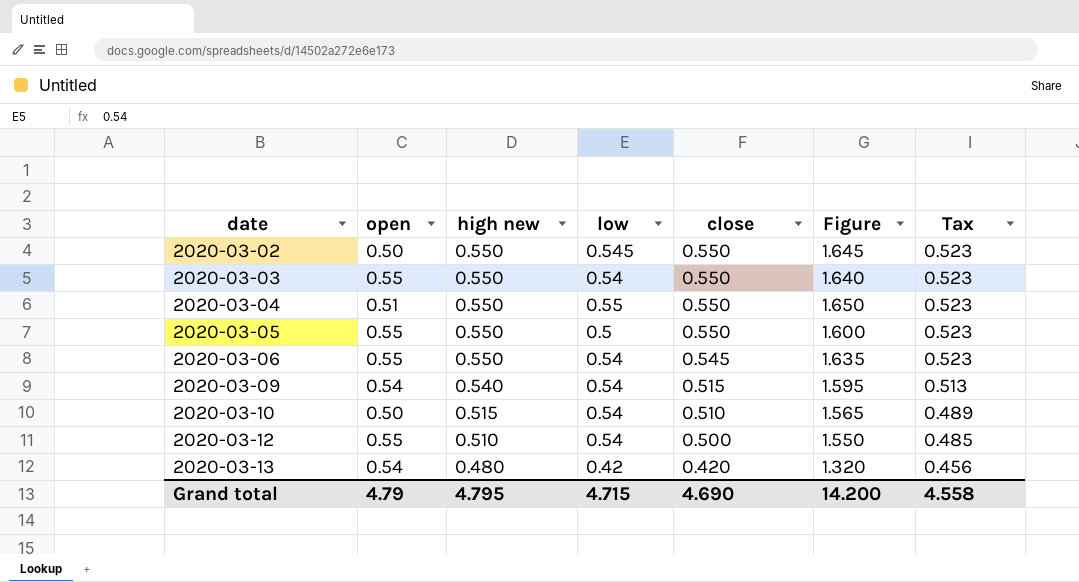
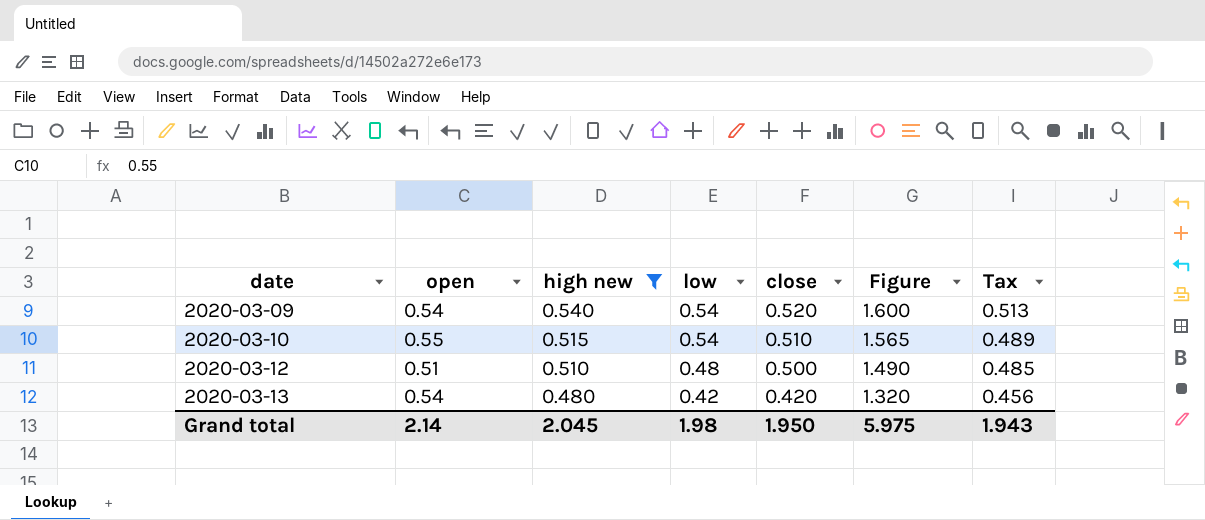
filter: none -> high new != 0.550
2020-03-09 | close: 0.515 -> 0.520
2020-03-09 | Figure: 1.595 -> 1.600
2020-03-10 | open: 0.50 -> 0.55
2020-03-12 | open: 0.55 -> 0.51
2020-03-12 | low: 0.54 -> 0.48
2020-03-12 | Figure: 1.550 -> 1.490
Grand total | open: 4.79 -> 2.14
Grand total | high new: 4.795 -> 2.045
Grand total | low: 4.715 -> 1.98
Grand total | close: 4.690 -> 1.950
Grand total | Figure: 14.200 -> 5.975
Grand total | Tax: 4.558 -> 1.943

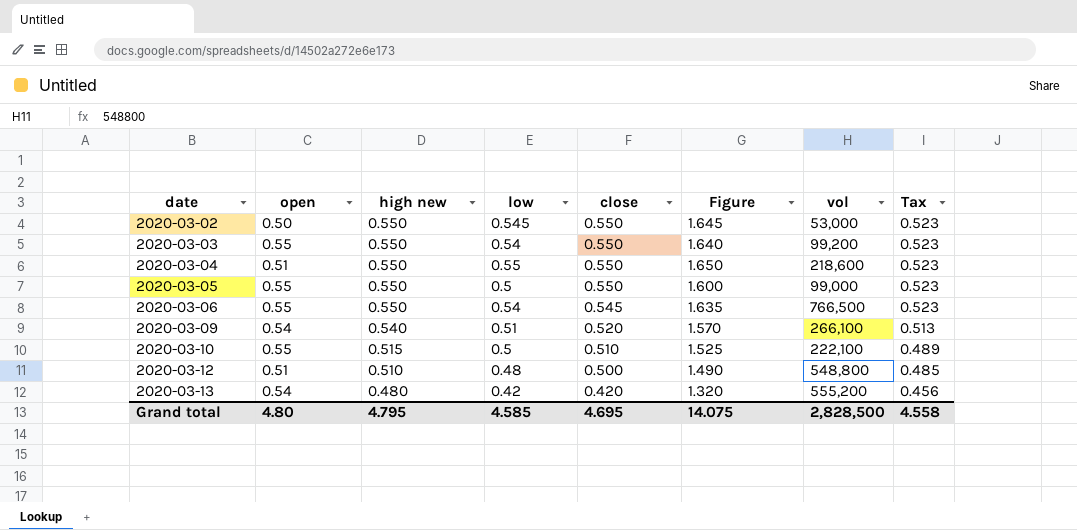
filter: high new != 0.550 -> none
column vol | position: none -> 7
2020-03-09 | low: 0.54 -> 0.51
2020-03-09 | Figure: 1.600 -> 1.570
2020-03-10 | low: 0.54 -> 0.5
2020-03-10 | Figure: 1.565 -> 1.525
Grand total | open: 2.14 -> 4.80
Grand total | high new: 2.045 -> 4.795
Grand total | low: 1.98 -> 4.585
Grand total | close: 1.950 -> 4.695
Grand total | Figure: 5.975 -> 14.075
Grand total | Tax: 1.943 -> 4.558

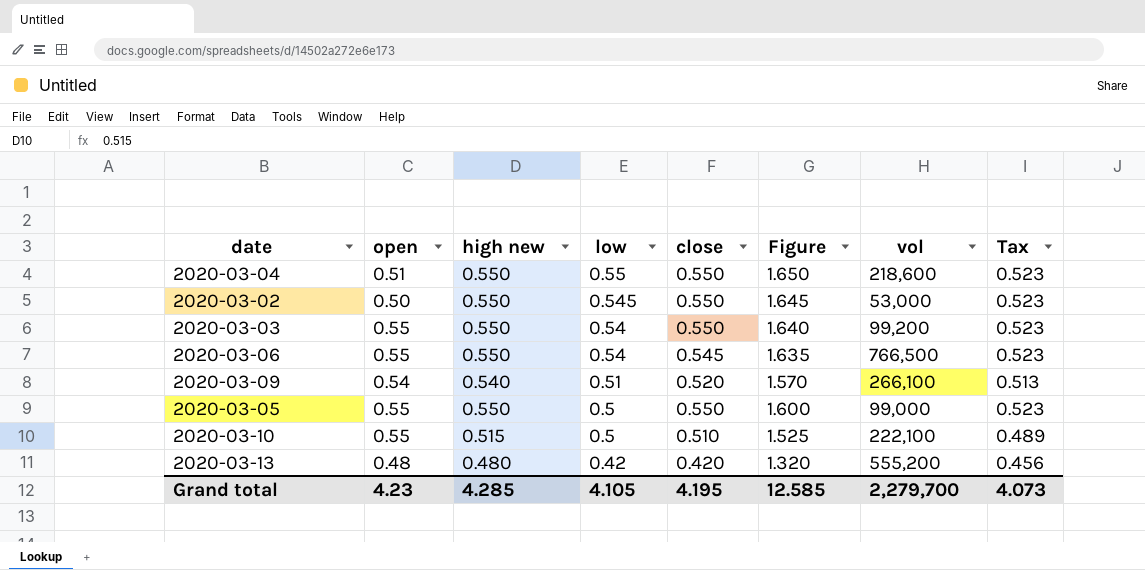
row order: date ascending -> low descending
row 2020-03-12: 0.51 | 0.510 | 0.48 | 0.500 | 1.490 | 548,800 | 0.485 -> none
2020-03-13 | open: 0.54 -> 0.48
Grand total | open: 4.80 -> 4.23
Grand total | high new: 4.795 -> 4.285
Grand total | low: 4.585 -> 4.105
Grand total | close: 4.695 -> 4.195
Grand total | Figure: 14.075 -> 12.585
Grand total | vol: 2,828,500 -> 2,279,700
Grand total | Tax: 4.558 -> 4.073

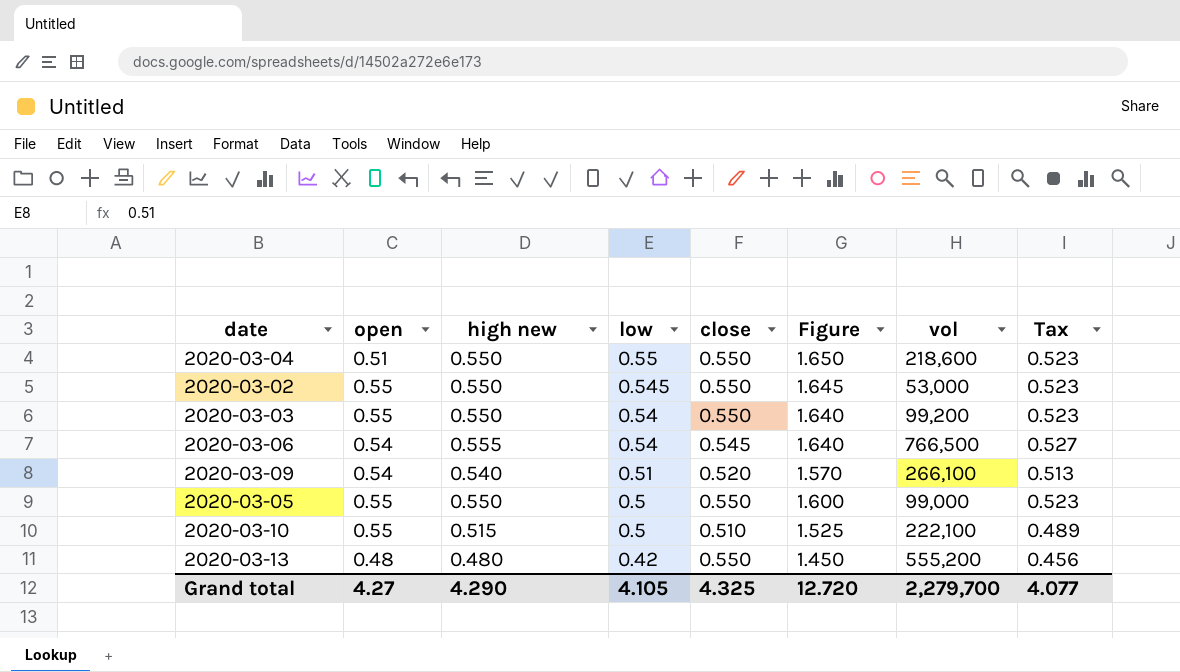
2020-03-02 | open: 0.50 -> 0.55
2020-03-06 | open: 0.55 -> 0.54
2020-03-06 | high new: 0.550 -> 0.555
2020-03-06 | Figure: 1.635 -> 1.640
2020-03-06 | Tax: 0.523 -> 0.527
2020-03-13 | close: 0.420 -> 0.550
2020-03-13 | Figure: 1.320 -> 1.450
Grand total | open: 4.23 -> 4.27
Grand total | high new: 4.285 -> 4.290
Grand total | close: 4.195 -> 4.325
Grand total | Figure: 12.585 -> 12.720
Grand total | Tax: 4.073 -> 4.077

